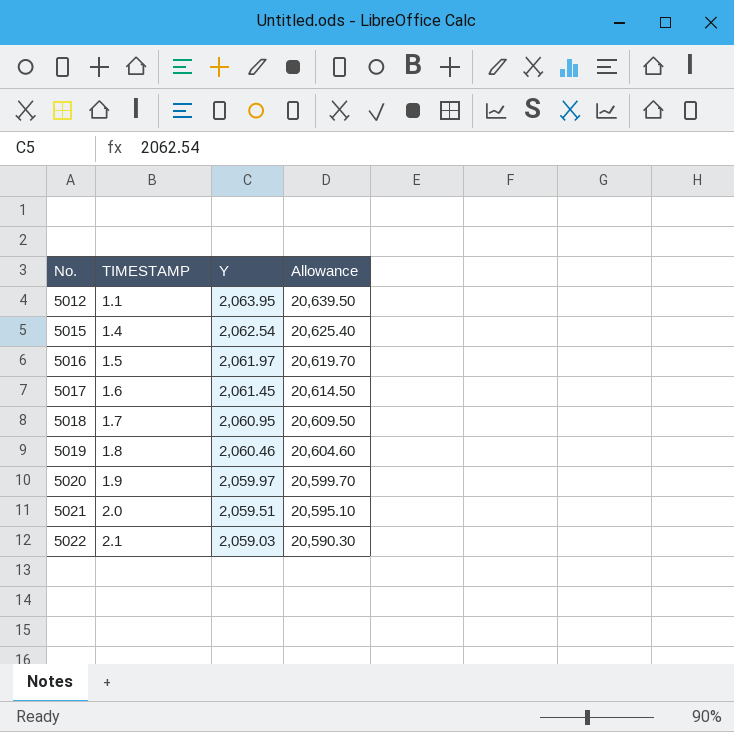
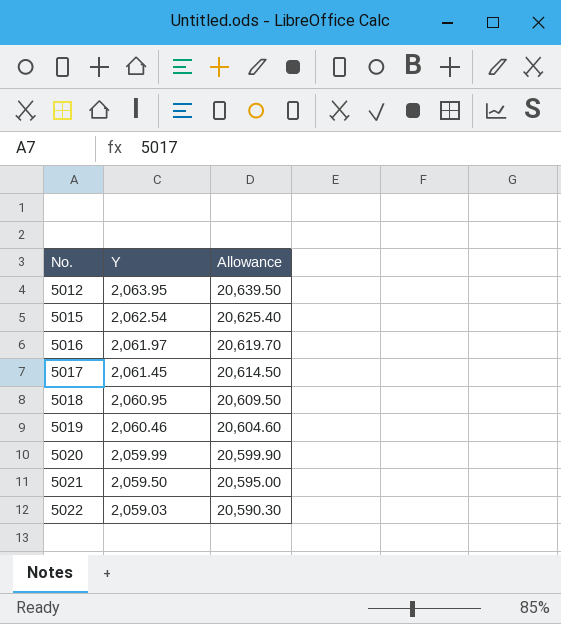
column TIMESTAMP | position: 2 -> none
5020 | Y: 2,059.97 -> 2,059.99
5020 | Allowance: 20,599.70 -> 20,599.90
5021 | Y: 2,059.51 -> 2,059.50
5021 | Allowance: 20,595.10 -> 20,595.00

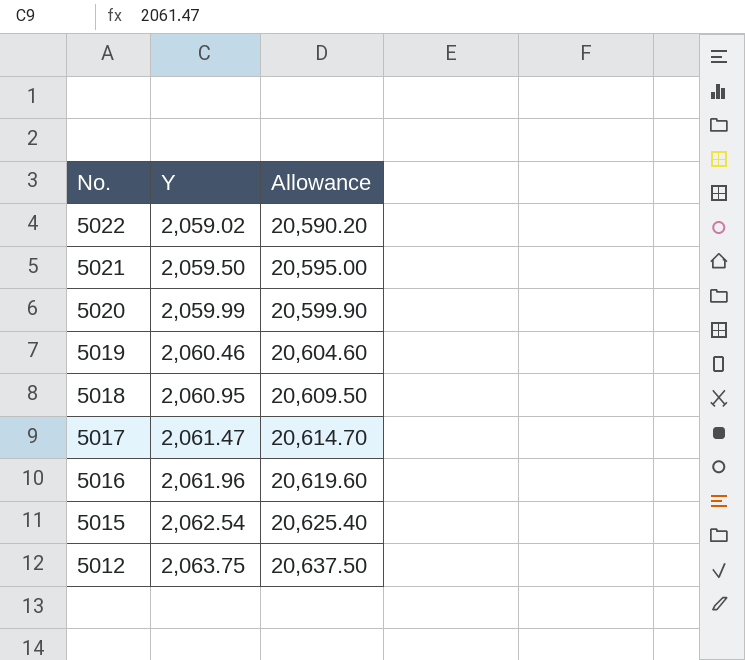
row order: No. ascending -> No. descending
5022 | Y: 2,059.03 -> 2,059.02
5022 | Allowance: 20,590.30 -> 20,590.20
5017 | Y: 2,061.45 -> 2,061.47
5017 | Allowance: 20,614.50 -> 20,614.70
5016 | Y: 2,061.97 -> 2,061.96
5016 | Allowance: 20,619.70 -> 20,619.60
5012 | Y: 2,063.95 -> 2,063.75
5012 | Allowance: 20,639.50 -> 20,637.50

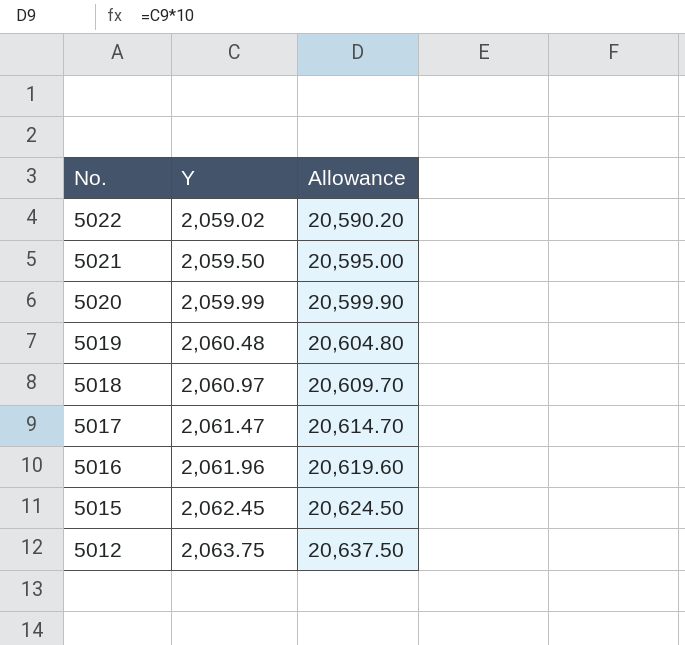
5019 | Y: 2,060.46 -> 2,060.48
5019 | Allowance: 20,604.60 -> 20,604.80
5018 | Y: 2,060.95 -> 2,060.97
5018 | Allowance: 20,609.50 -> 20,609.70
5015 | Y: 2,062.54 -> 2,062.45
5015 | Allowance: 20,625.40 -> 20,624.50

